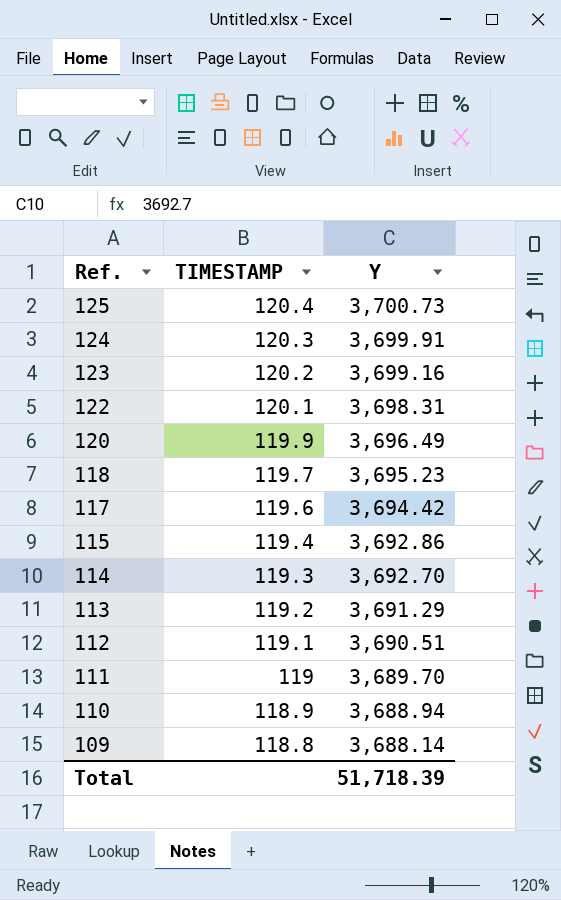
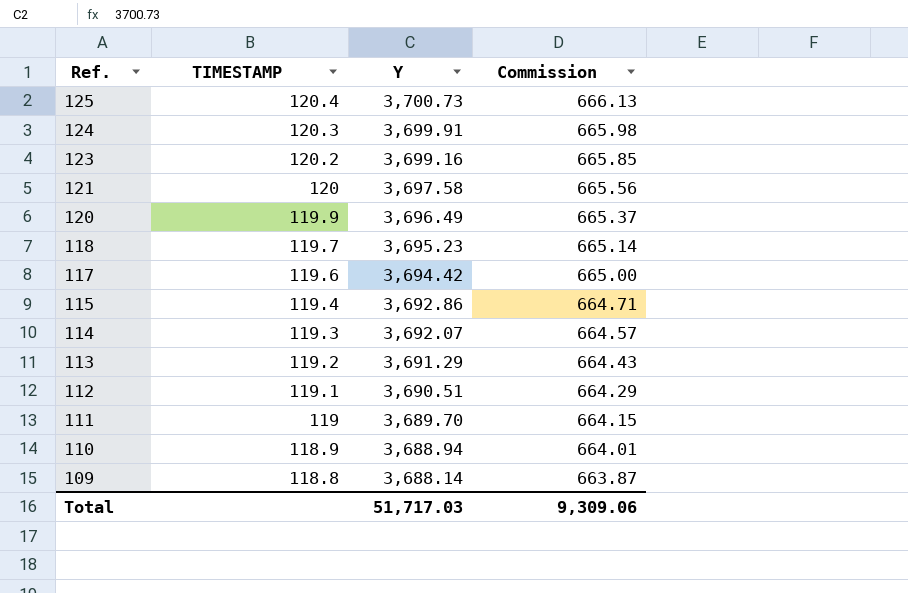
column Commission | formula: none -> [Y] * 0.18
row 122: 120.1 | 3,698.31 -> none
row 121: none -> 120 | 3,697.58 | 665.56
114 | Y: 3,692.70 -> 3,692.07
Total | Y: 51,718.39 -> 51,717.03

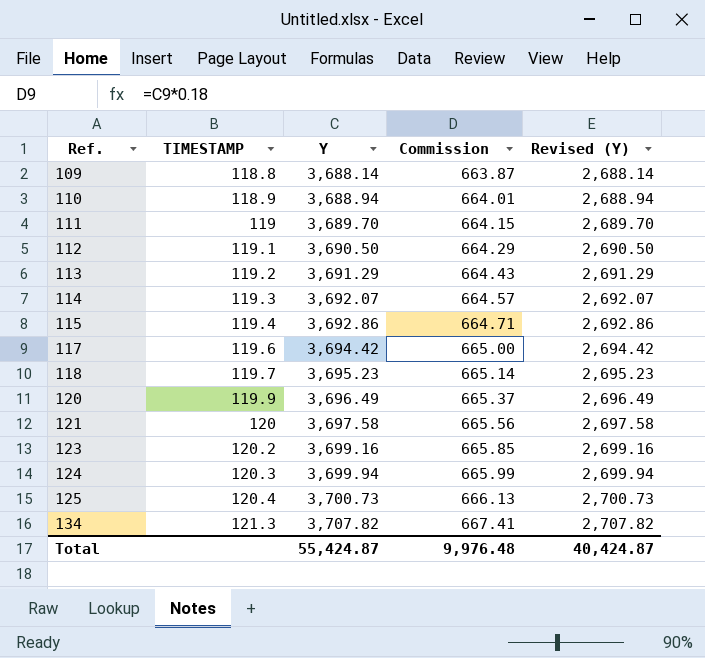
row order: Ref. descending -> Ref. ascending
column Revised (Y) | formula: none -> [Y] - 1000
112 | Y: 3,690.51 -> 3,690.50
124 | Y: 3,699.91 -> 3,699.94
124 | Commission: 665.98 -> 665.99
row 134: none -> 121.3 | 3,707.82 | 667.41 | 2,707.82
Total | Y: 51,717.03 -> 55,424.87
Total | Commission: 9,309.06 -> 9,976.48

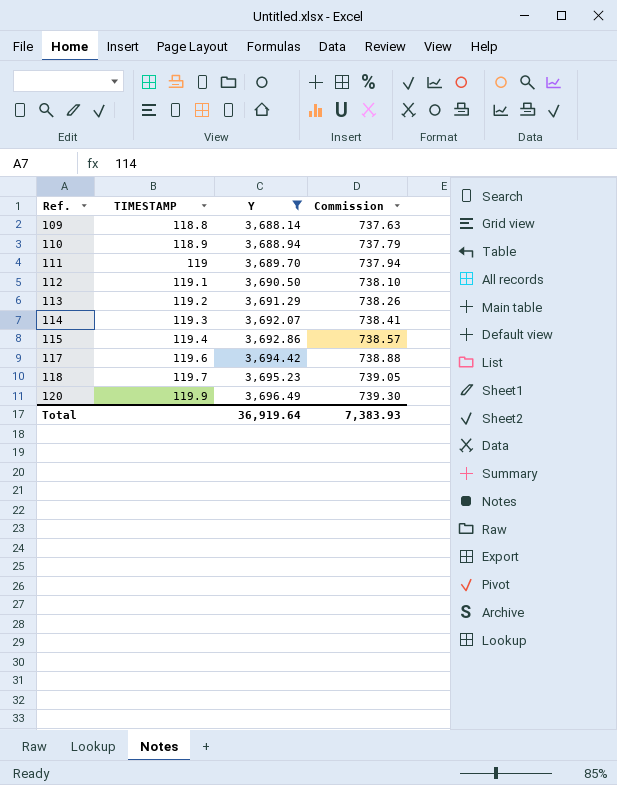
filter: none -> Y <= 3,696.49
column Revised (Y) | formula: [Y] - 1000 -> none
column Commission | formula: [Y] * 0.18 -> [Y] * 0.2
Total | Y: 55,424.87 -> 36,919.64
Total | Commission: 9,976.48 -> 7,383.93

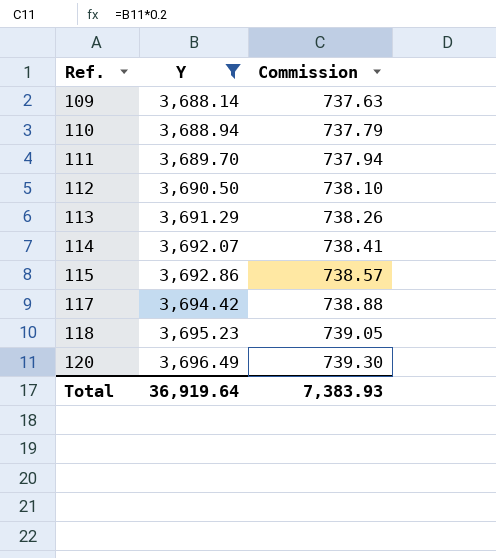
column TIMESTAMP | position: 2 -> none

